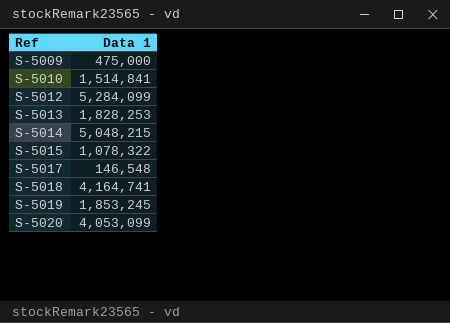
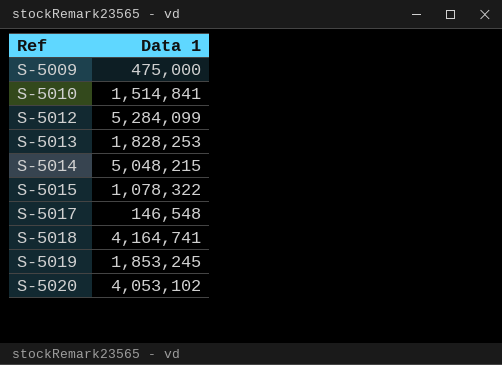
S-5020 | Data 1: 4,053,099 -> 4,053,102

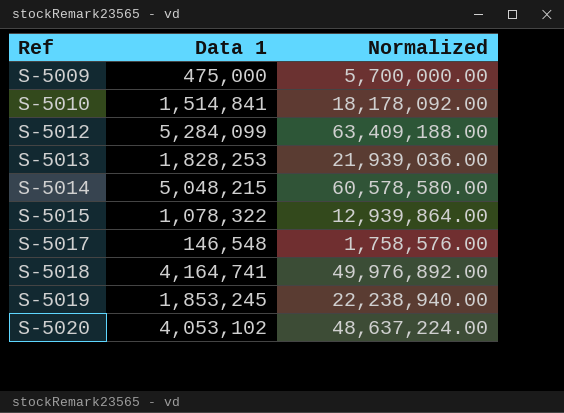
column Normalized | formula: none -> [Data 1] * 12

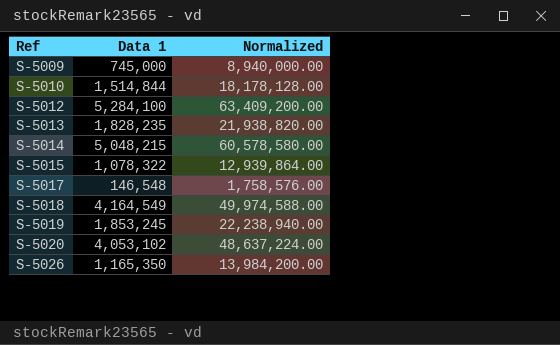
S-5009 | Data 1: 475,000 -> 745,000
S-5009 | Normalized: 5,700,000.00 -> 8,940,000.00
S-5010 | Data 1: 1,514,841 -> 1,514,844
S-5010 | Normalized: 18,178,092.00 -> 18,178,128.00
S-5012 | Data 1: 5,284,099 -> 5,284,100
S-5012 | Normalized: 63,409,188.00 -> 63,409,200.00
S-5013 | Data 1: 1,828,253 -> 1,828,235
S-5013 | Normalized: 21,939,036.00 -> 21,938,820.00
S-5018 | Data 1: 4,164,741 -> 4,164,549
S-5018 | Normalized: 49,976,892.00 -> 49,974,588.00
row S-5026: none -> 1,165,350 | 13,984,200.00

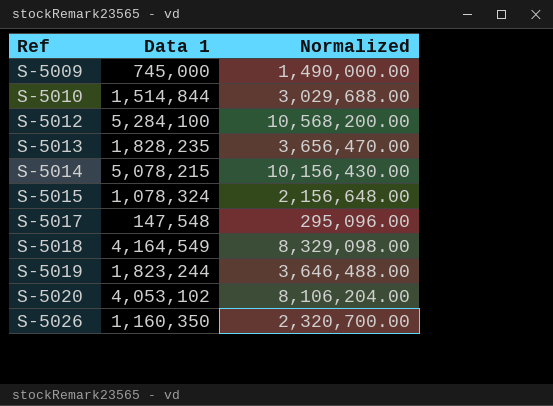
column Normalized | formula: [Data 1] * 12 -> [Data 1] * 2
S-5014 | Data 1: 5,048,215 -> 5,078,215
S-5015 | Data 1: 1,078,322 -> 1,078,324
S-5017 | Data 1: 146,548 -> 147,548
S-5019 | Data 1: 1,853,245 -> 1,823,244
S-5026 | Data 1: 1,165,350 -> 1,160,350

